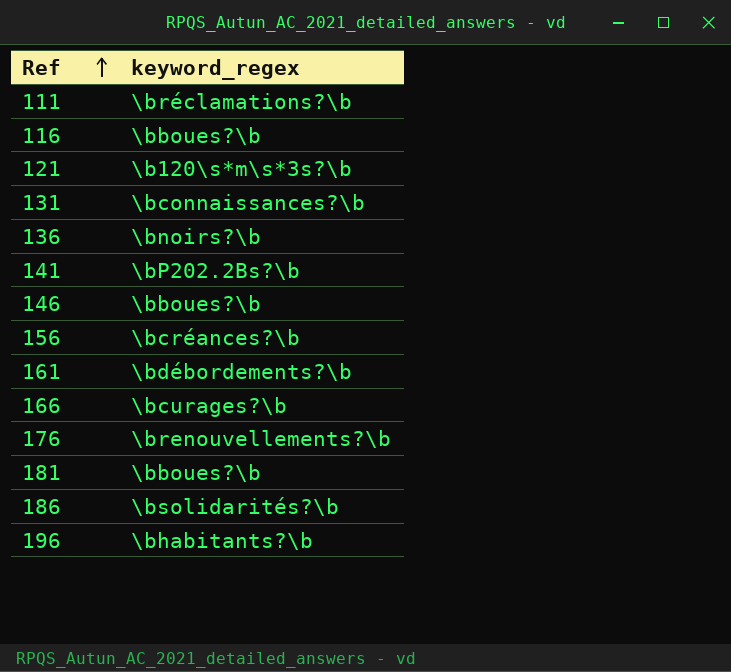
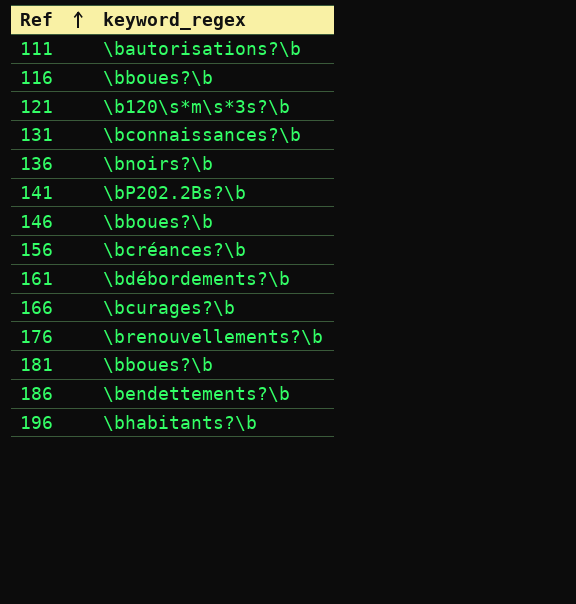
111 | keyword_regex: \bréclamations?\b -> \bautorisations?\b
186 | keyword_regex: \bsolidarités?\b -> \bendettements?\b

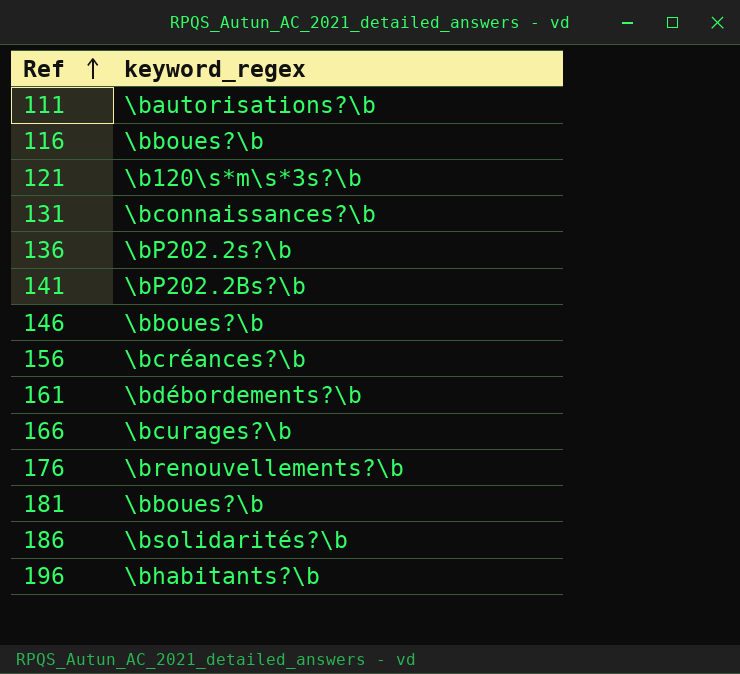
136 | keyword_regex: \bnoirs?\b -> \bP202.2s?\b
186 | keyword_regex: \bendettements?\b -> \bsolidarités?\b

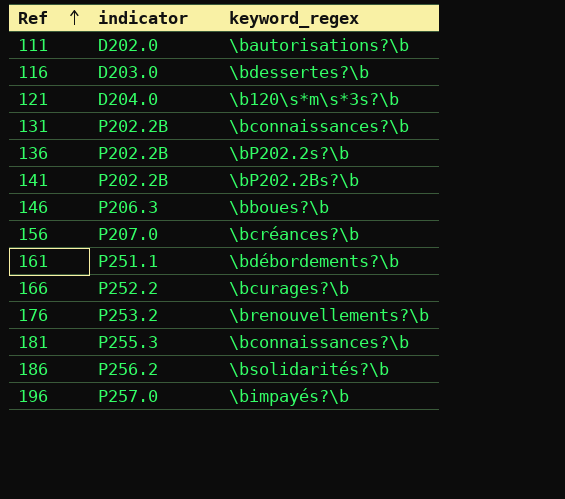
column indicator | position: none -> 2
116 | keyword_regex: \bboues?\b -> \bdessertes?\b
181 | keyword_regex: \bboues?\b -> \bconnaissances?\b
196 | keyword_regex: \bhabitants?\b -> \bimpayés?\b

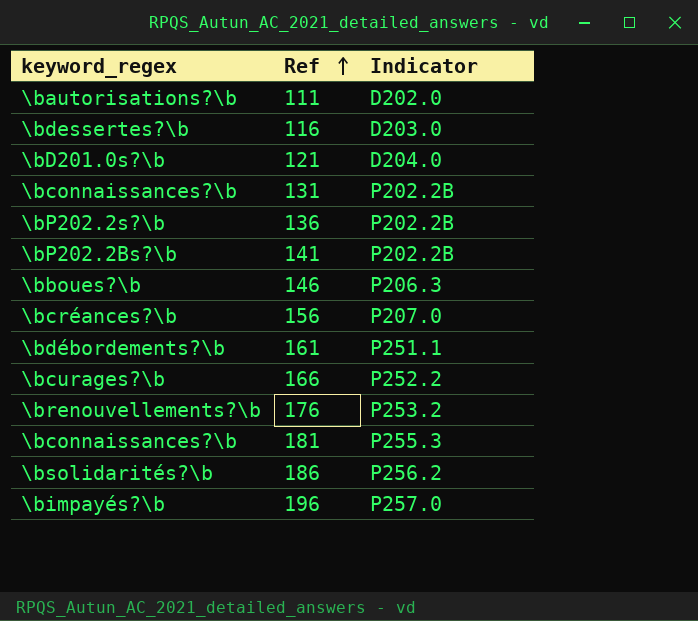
column keyword_regex | position: 3 -> 1
column name: indicator -> Indicator
121 | keyword_regex: \b120\s*m\s*3s?\b -> \bD201.0s?\b

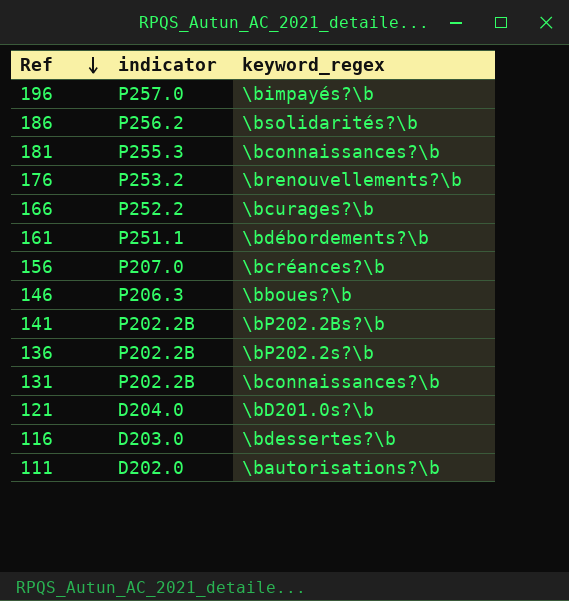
row order: Ref ascending -> Ref descending
column name: Indicator -> indicator
column keyword_regex | position: 1 -> 3

